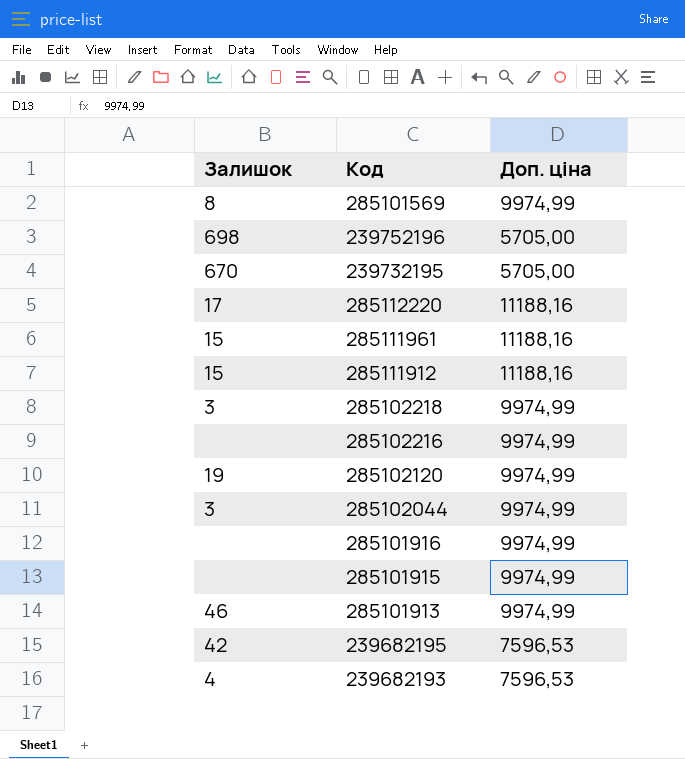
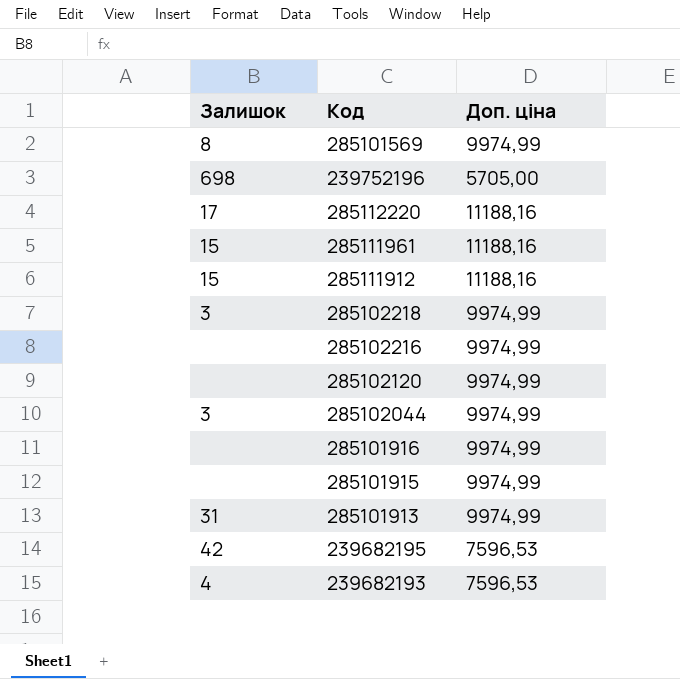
row 239732195: 670 | 5705,00 -> none
285102120 | Залишок: 19 -> none
285101913 | Залишок: 46 -> 31

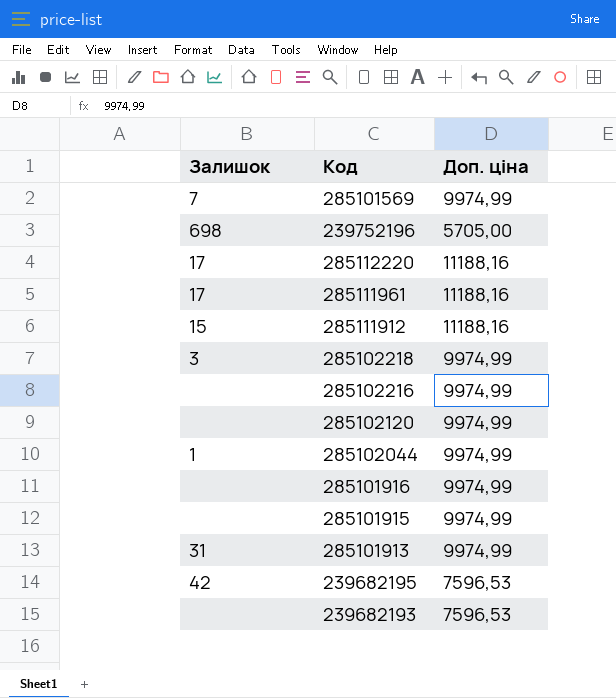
285101569 | Залишок: 8 -> 7
285111961 | Залишок: 15 -> 17
285102044 | Залишок: 3 -> 1
239682193 | Залишок: 4 -> none

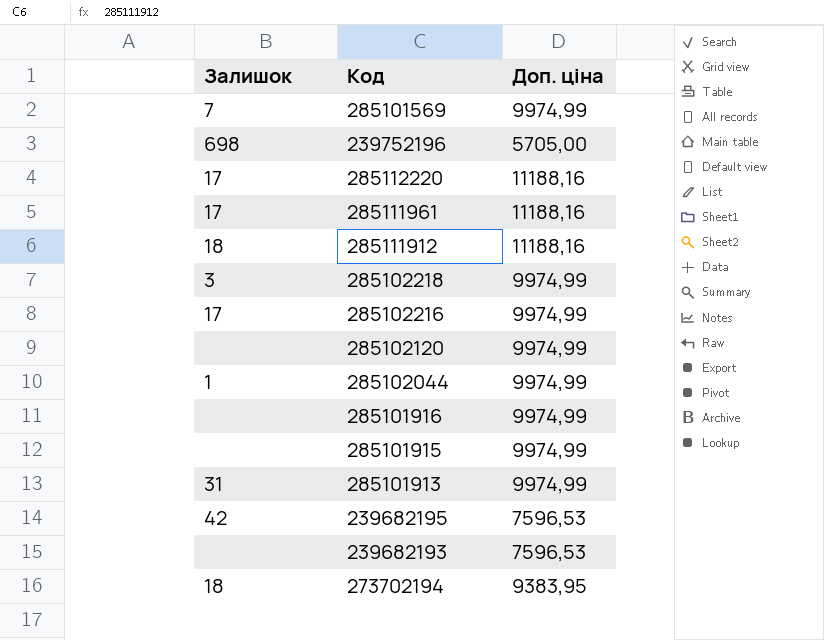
285111912 | Залишок: 15 -> 18
285102216 | Залишок: none -> 17
row 273702194: none -> 18 | 9383,95

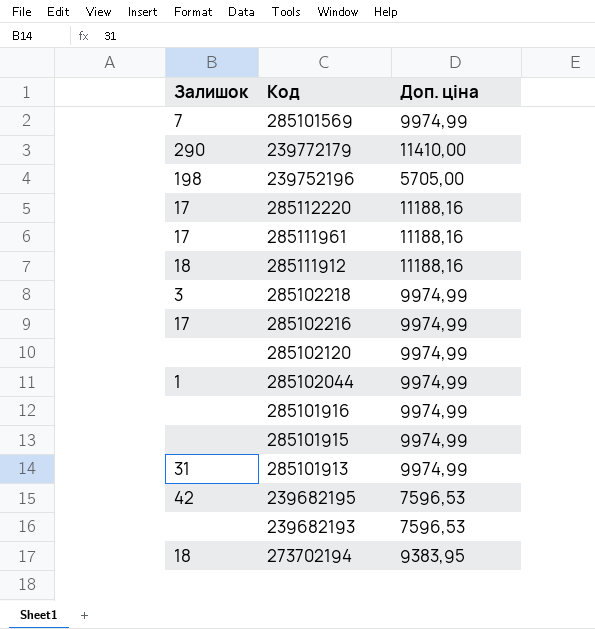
row 239772179: none -> 290 | 11410,00
239752196 | Залишок: 698 -> 198

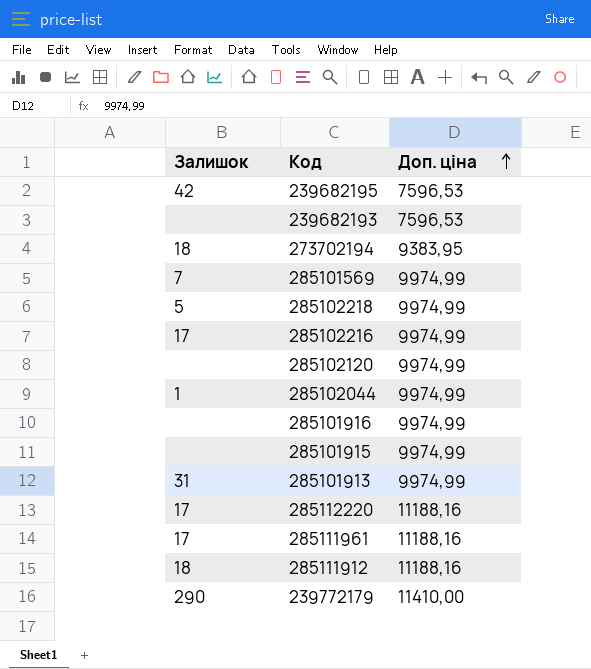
row order: none -> Доп. ціна ascending
row 239752196: 198 | 5705,00 -> none
285102218 | Залишок: 3 -> 5

